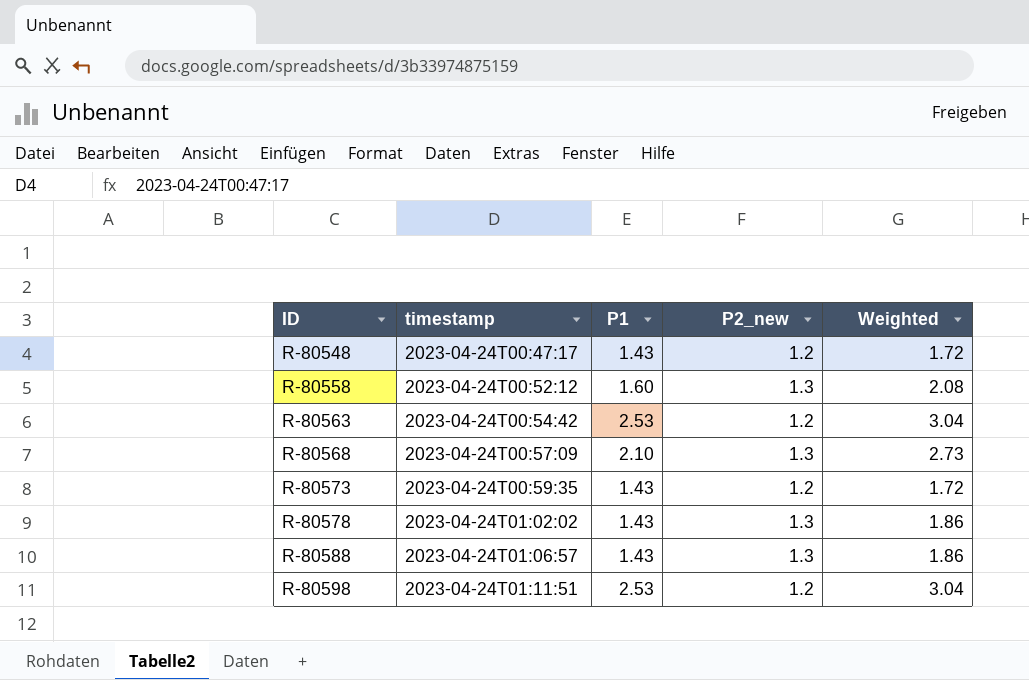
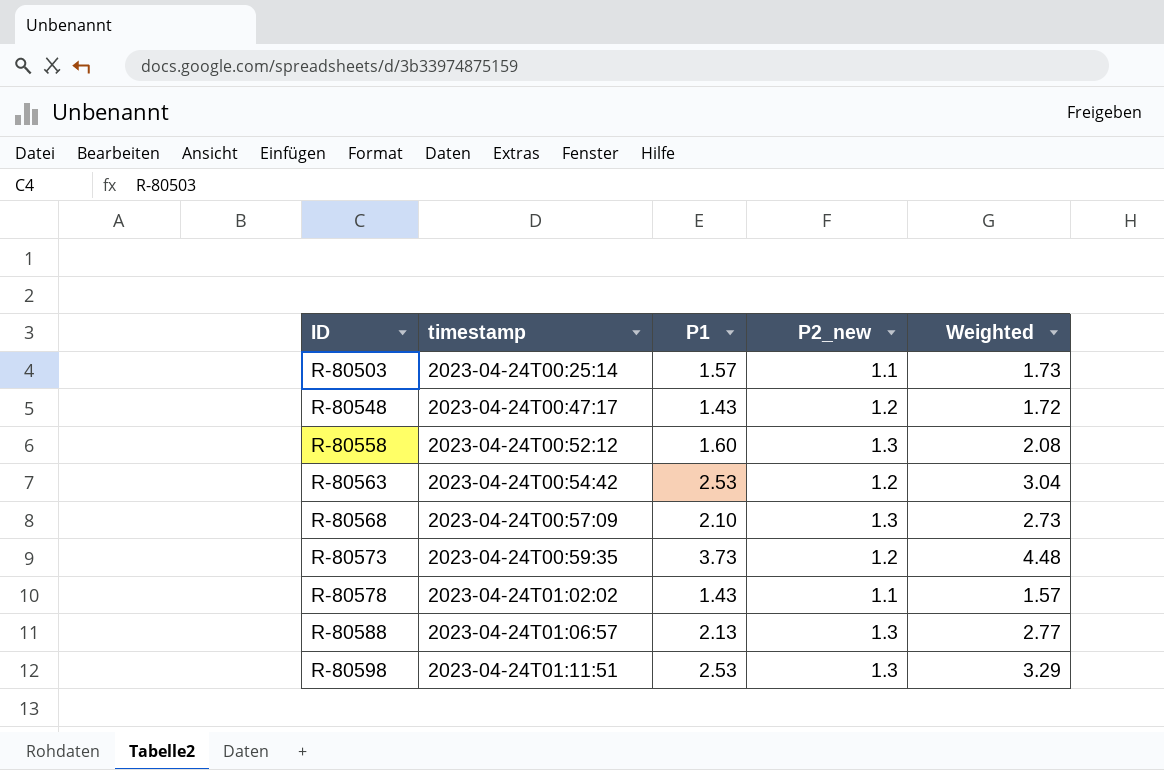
row R-80503: none -> 2023-04-24T00:25:14 | 1.57 | 1.1 | 1.73
R-80573 | P1: 1.43 -> 3.73
R-80573 | Weighted: 1.72 -> 4.48
R-80578 | P2_new: 1.3 -> 1.1
R-80578 | Weighted: 1.86 -> 1.57
R-80588 | P1: 1.43 -> 2.13
R-80588 | Weighted: 1.86 -> 2.77
R-80598 | P2_new: 1.2 -> 1.3
R-80598 | Weighted: 3.04 -> 3.29

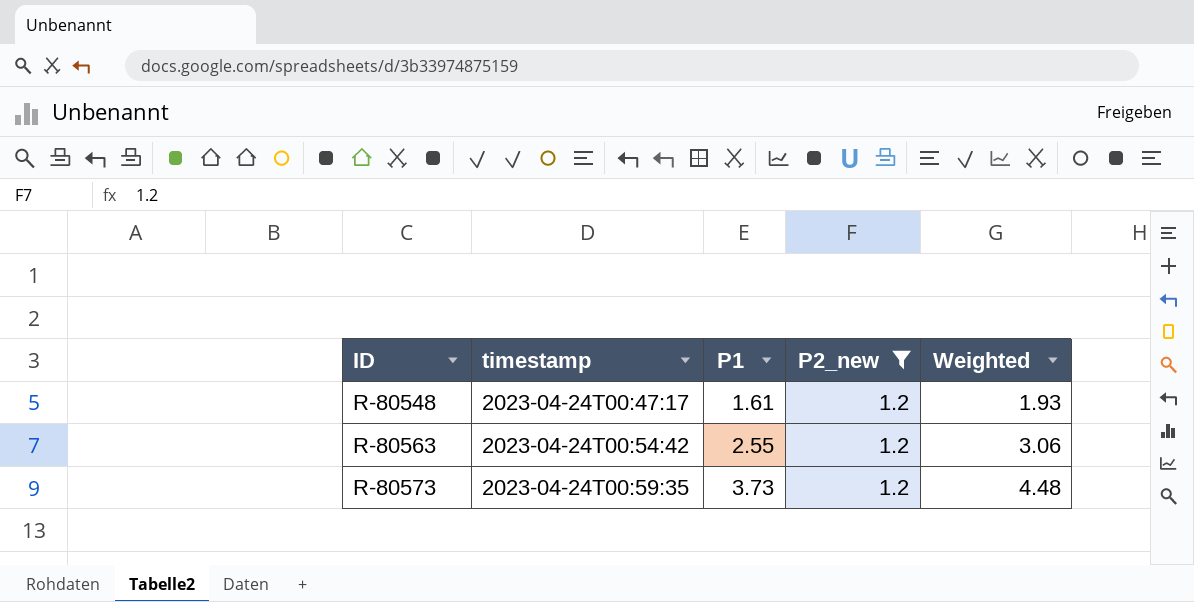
filter: none -> P2_new = 1.2
R-80548 | P1: 1.43 -> 1.61
R-80548 | Weighted: 1.72 -> 1.93
R-80563 | P1: 2.53 -> 2.55
R-80563 | Weighted: 3.04 -> 3.06

